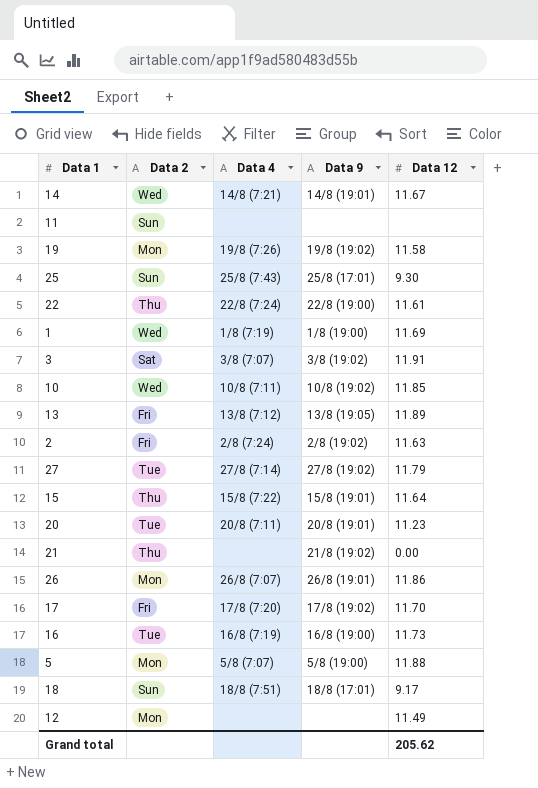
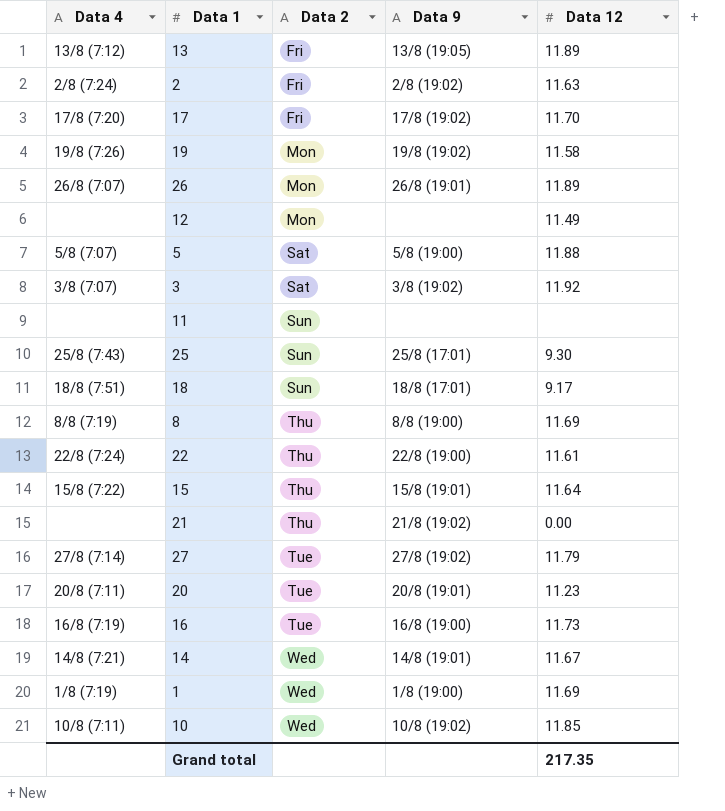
row order: none -> Data 2 ascending
column Data 4 | position: 3 -> 1
26 | Data 12: 11.86 -> 11.89
5 | Data 2: Mon -> Sat
3 | Data 12: 11.91 -> 11.92
row 8: none -> 8/8 (7:19) | Thu | 8/8 (19:00) | 11.69
Grand total | Data 12: 205.62 -> 217.35

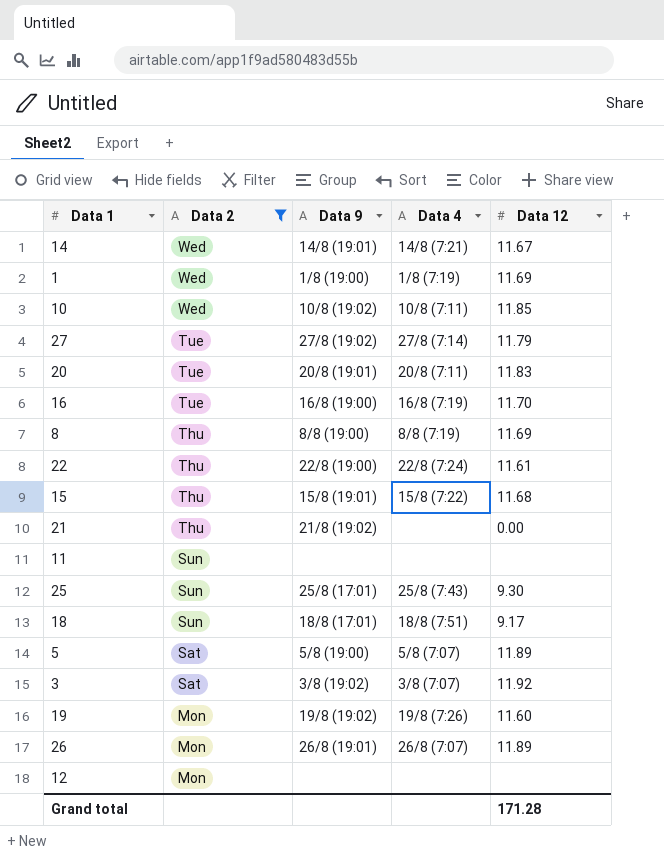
filter: none -> Data 2 != Fri
row order: Data 2 ascending -> Data 2 descending
column Data 4 | position: 1 -> 4
20 | Data 12: 11.23 -> 11.83
16 | Data 12: 11.73 -> 11.70
15 | Data 12: 11.64 -> 11.68
5 | Data 12: 11.88 -> 11.89
19 | Data 12: 11.58 -> 11.60
12 | Data 12: 11.49 -> none
Grand total | Data 12: 217.35 -> 171.28

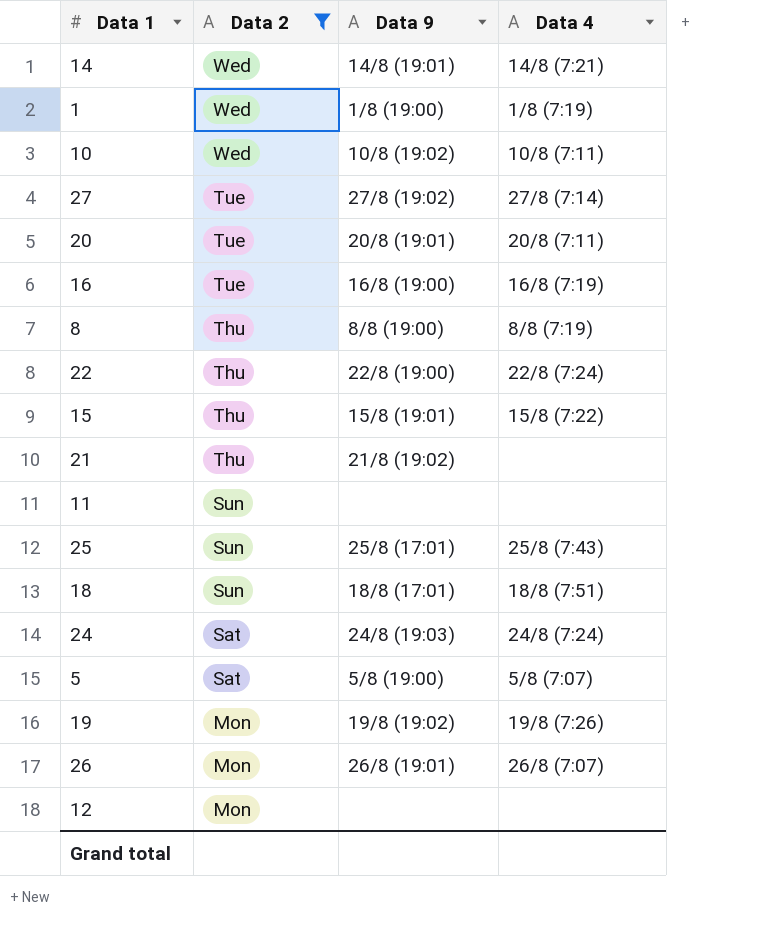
column Data 12 | position: 5 -> none
row 3: Sat | 3/8 (19:02) | 3/8 (7:07) | 11.92 -> none
row 24: none -> Sat | 24/8 (19:03) | 24/8 (7:24)

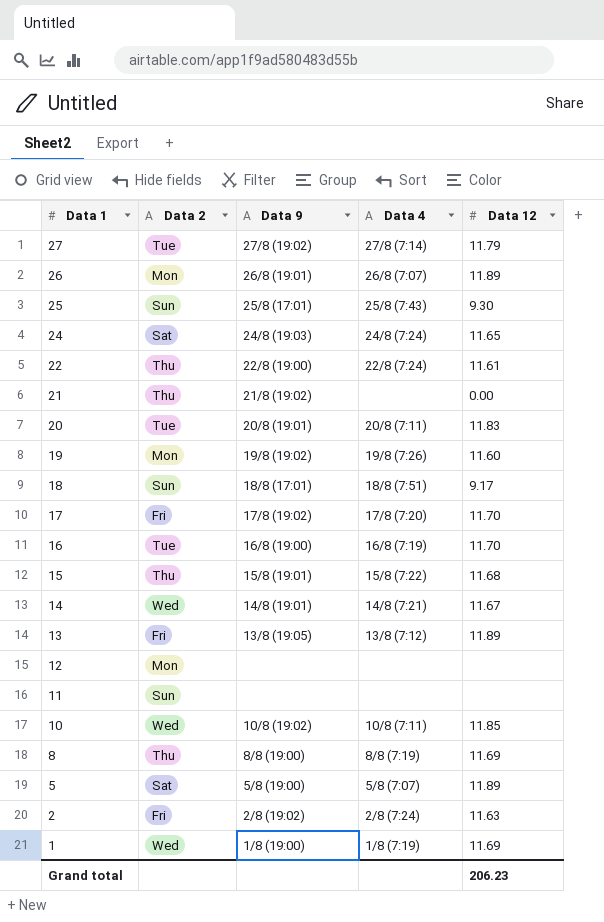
filter: Data 2 != Fri -> none
row order: Data 2 descending -> Data 1 descending
column Data 12 | position: none -> 5

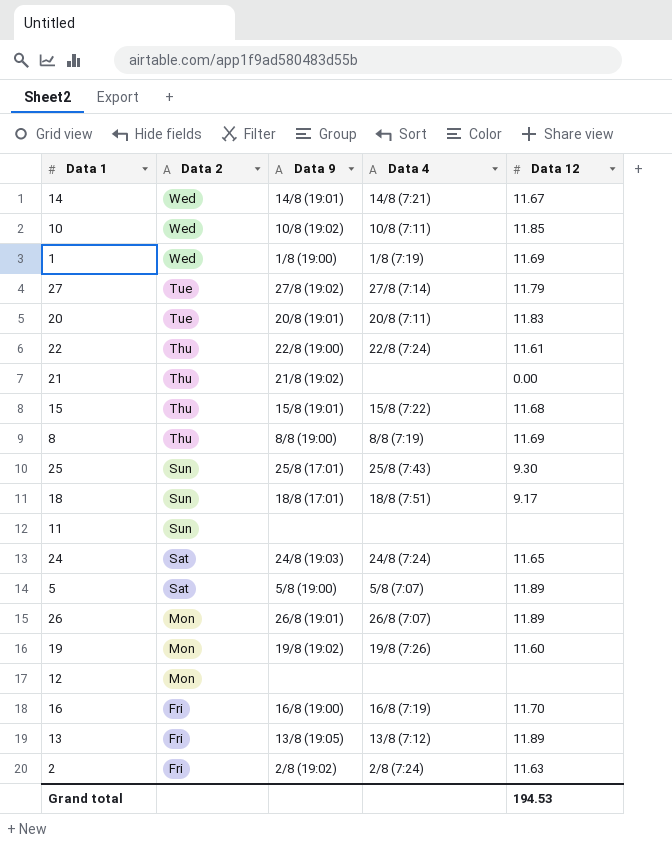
row order: Data 1 descending -> Data 2 descending
row 17: Fri | 17/8 (19:02) | 17/8 (7:20) | 11.70 -> none
16 | Data 2: Tue -> Fri
Grand total | Data 12: 206.23 -> 194.53

